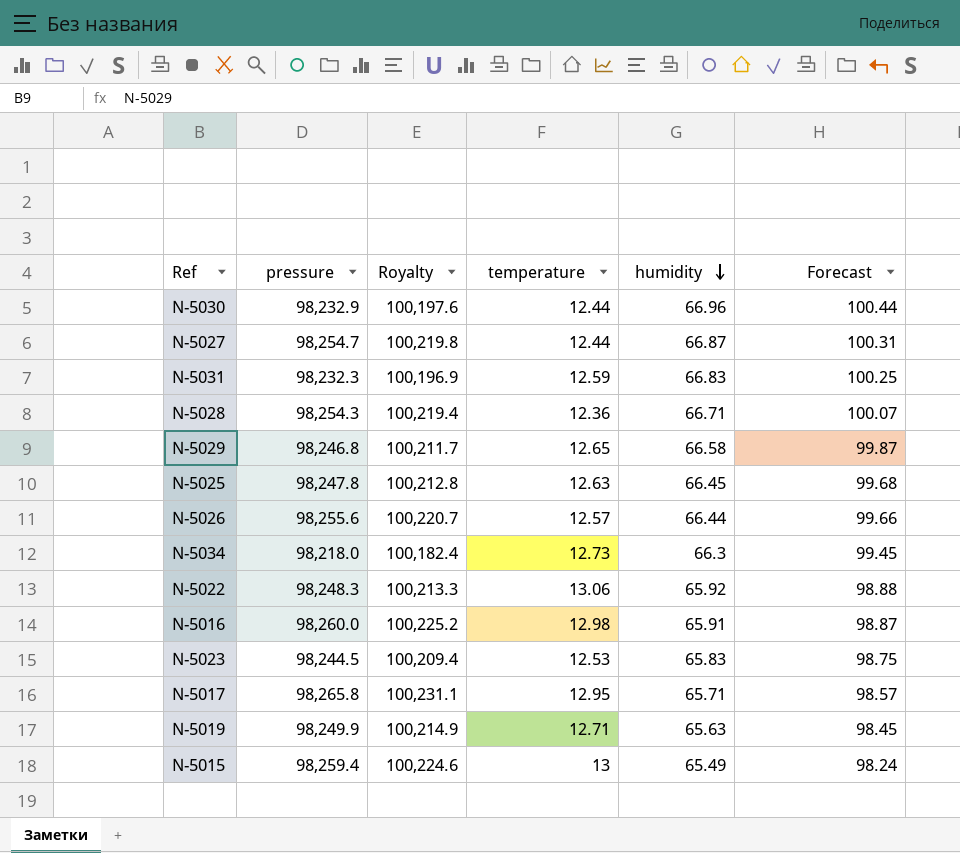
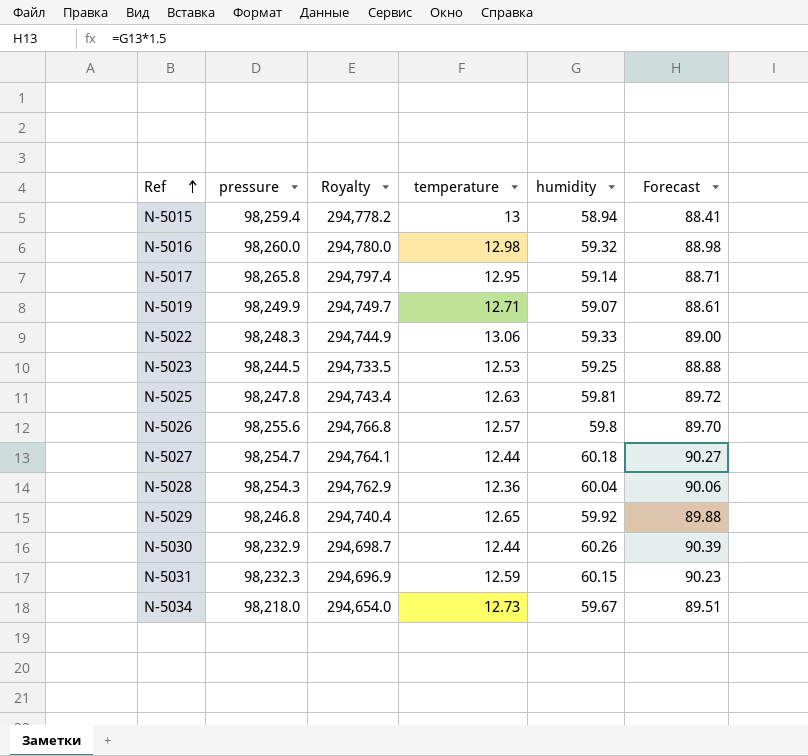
row order: humidity descending -> Ref ascending
column Royalty | formula: [pressure] * 1.02 -> [pressure] * 3
N-5015 | humidity: 65.49 -> 58.94
N-5015 | Forecast: 98.24 -> 88.41
N-5016 | humidity: 65.91 -> 59.32
N-5016 | Forecast: 98.87 -> 88.98
N-5017 | humidity: 65.71 -> 59.14
N-5017 | Forecast: 98.57 -> 88.71
N-5019 | humidity: 65.63 -> 59.07
N-5019 | Forecast: 98.45 -> 88.61
N-5022 | humidity: 65.92 -> 59.33
N-5022 | Forecast: 98.88 -> 89.00
N-5023 | humidity: 65.83 -> 59.25
N-5023 | Forecast: 98.75 -> 88.88
N-5025 | humidity: 66.45 -> 59.81
N-5025 | Forecast: 99.68 -> 89.72
N-5026 | humidity: 66.44 -> 59.8
N-5026 | Forecast: 99.66 -> 89.70
N-5027 | humidity: 66.87 -> 60.18
N-5027 | Forecast: 100.31 -> 90.27
N-5028 | humidity: 66.71 -> 60.04
N-5028 | Forecast: 100.07 -> 90.06
N-5029 | humidity: 66.58 -> 59.92
N-5029 | Forecast: 99.87 -> 89.88
N-5030 | humidity: 66.96 -> 60.26
N-5030 | Forecast: 100.44 -> 90.39
N-5031 | humidity: 66.83 -> 60.15
N-5031 | Forecast: 100.25 -> 90.23
N-5034 | humidity: 66.3 -> 59.67
N-5034 | Forecast: 99.45 -> 89.51

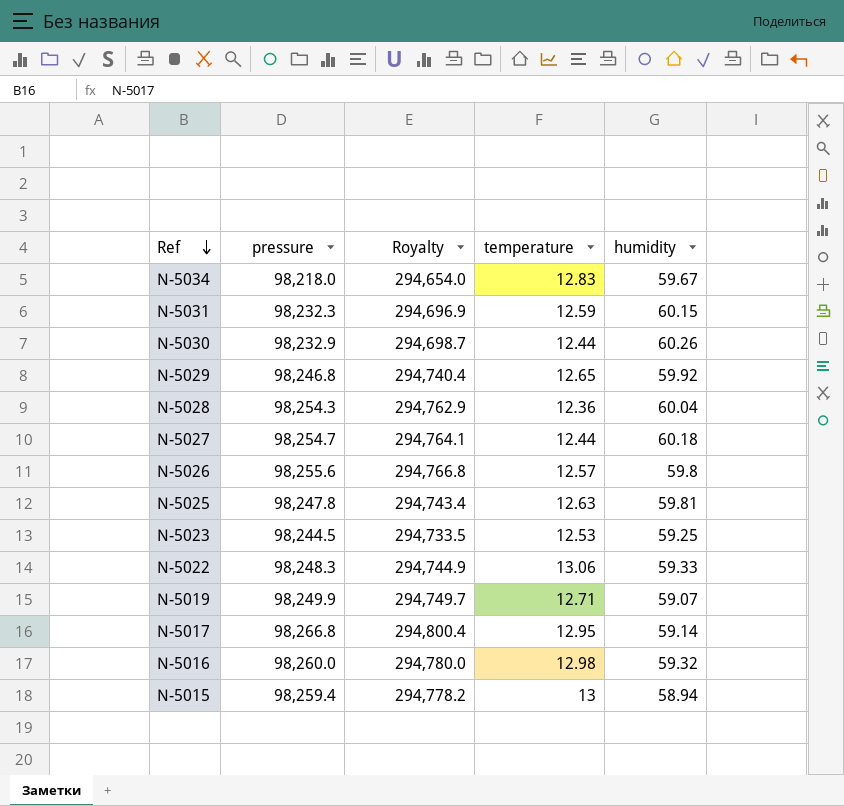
row order: Ref ascending -> Ref descending
column Forecast | formula: [humidity] * 1.5 -> none
N-5034 | temperature: 12.73 -> 12.83
N-5017 | pressure: 98,265.8 -> 98,266.8
N-5017 | Royalty: 294,797.4 -> 294,800.4

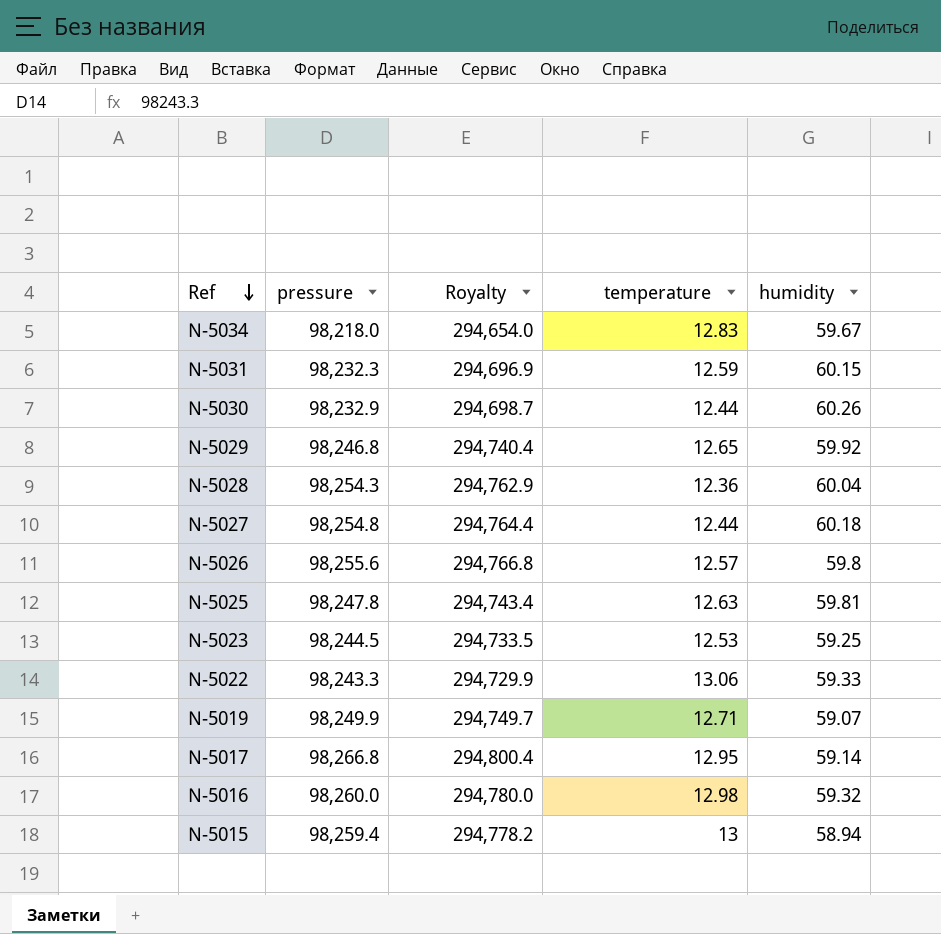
N-5027 | pressure: 98,254.7 -> 98,254.8
N-5027 | Royalty: 294,764.1 -> 294,764.4
N-5022 | pressure: 98,248.3 -> 98,243.3
N-5022 | Royalty: 294,744.9 -> 294,729.9

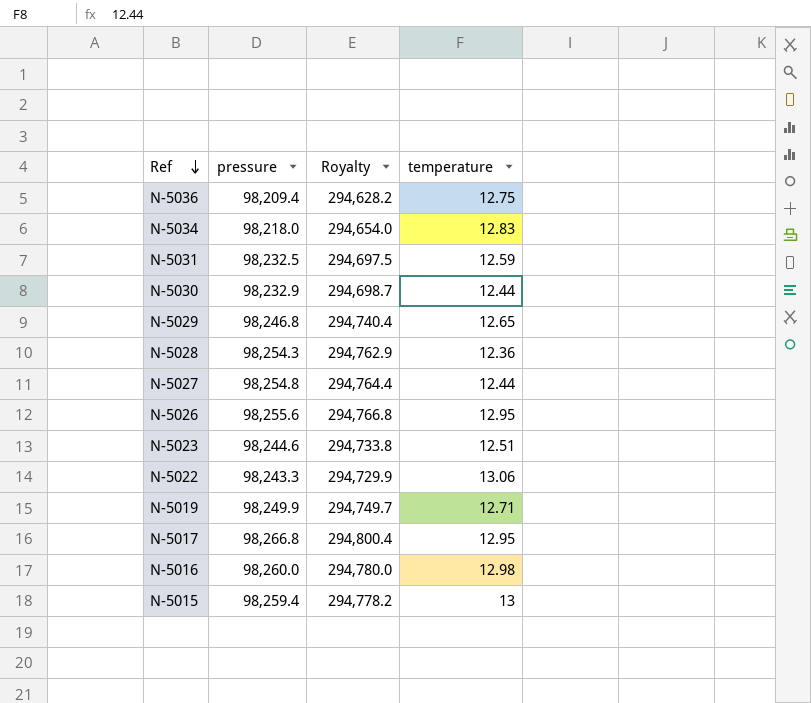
column humidity | position: 5 -> none
row N-5025: 98,247.8 | 294,743.4 | 12.63 | 59.81 -> none
row N-5036: none -> 98,209.4 | 294,628.2 | 12.75
N-5031 | pressure: 98,232.3 -> 98,232.5
N-5031 | Royalty: 294,696.9 -> 294,697.5
N-5026 | temperature: 12.57 -> 12.95
N-5023 | pressure: 98,244.5 -> 98,244.6
N-5023 | Royalty: 294,733.5 -> 294,733.8
N-5023 | temperature: 12.53 -> 12.51

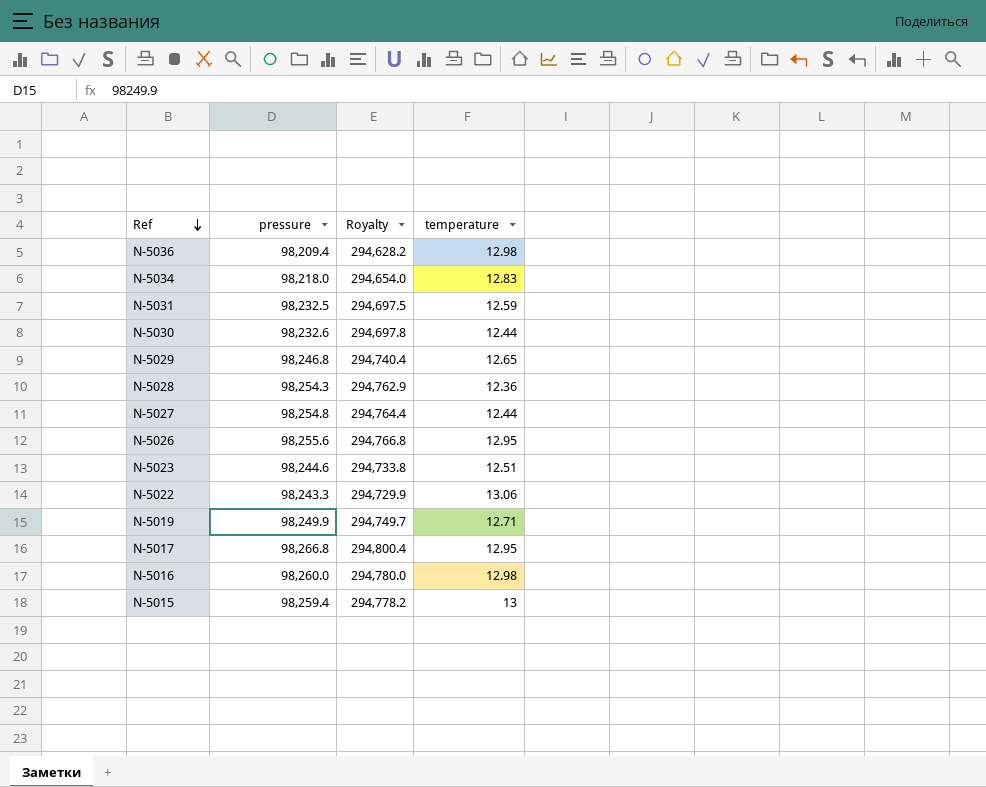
N-5036 | temperature: 12.75 -> 12.98
N-5030 | pressure: 98,232.9 -> 98,232.6
N-5030 | Royalty: 294,698.7 -> 294,697.8

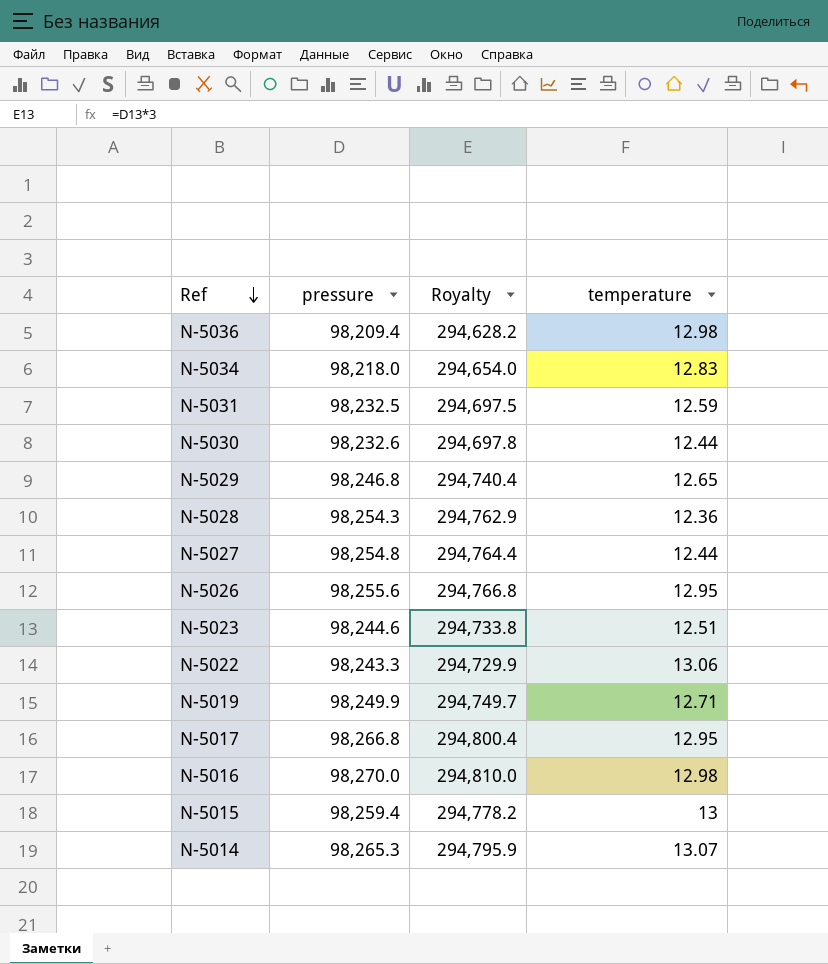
N-5016 | pressure: 98,260.0 -> 98,270.0
N-5016 | Royalty: 294,780.0 -> 294,810.0
row N-5014: none -> 98,265.3 | 294,795.9 | 13.07

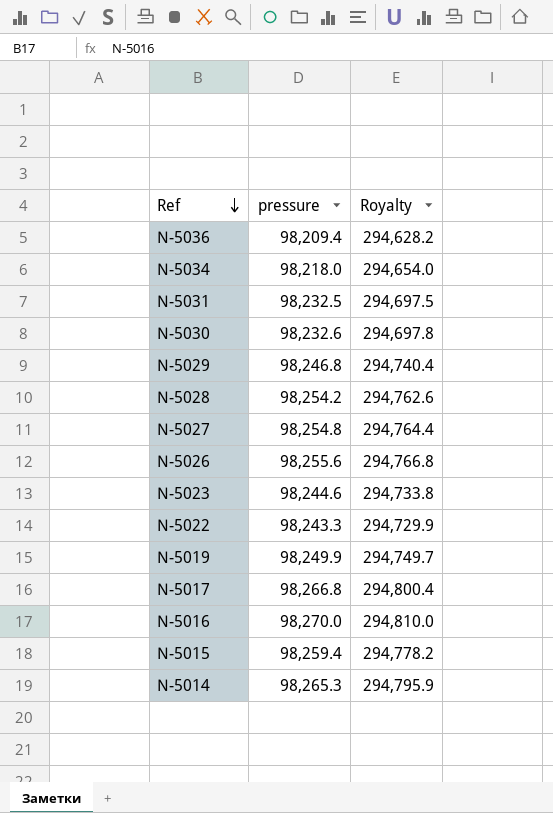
column temperature | position: 4 -> none
N-5028 | pressure: 98,254.3 -> 98,254.2
N-5028 | Royalty: 294,762.9 -> 294,762.6

